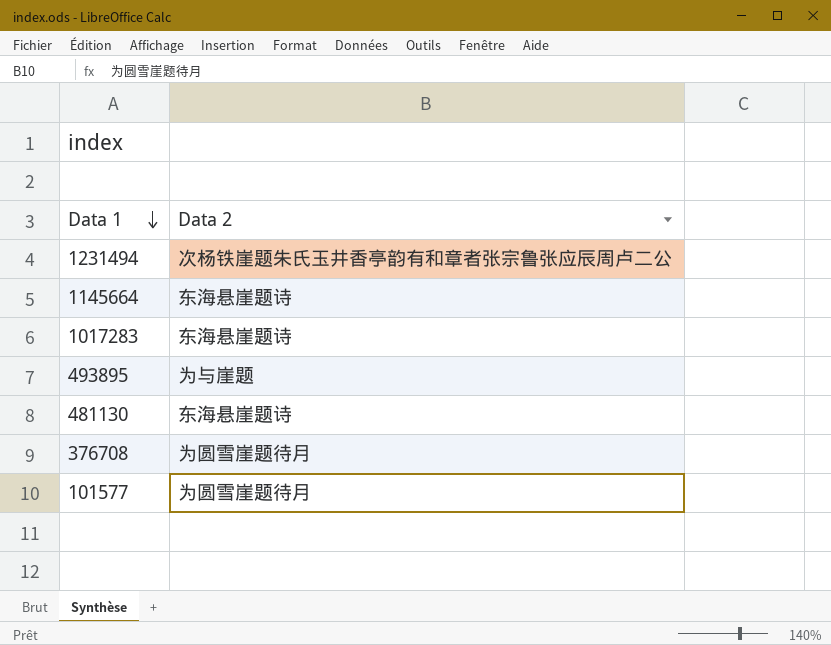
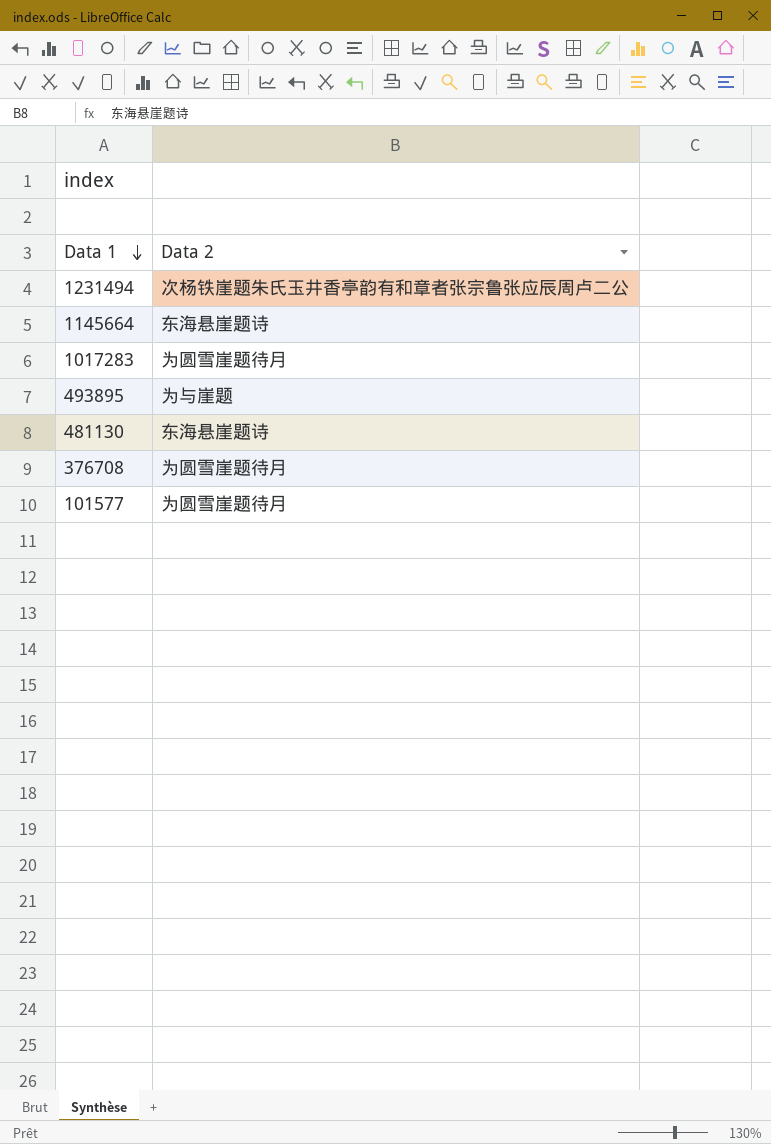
1017283 | Data 2: 东海悬崖题诗 -> 为圆雪崖题待月

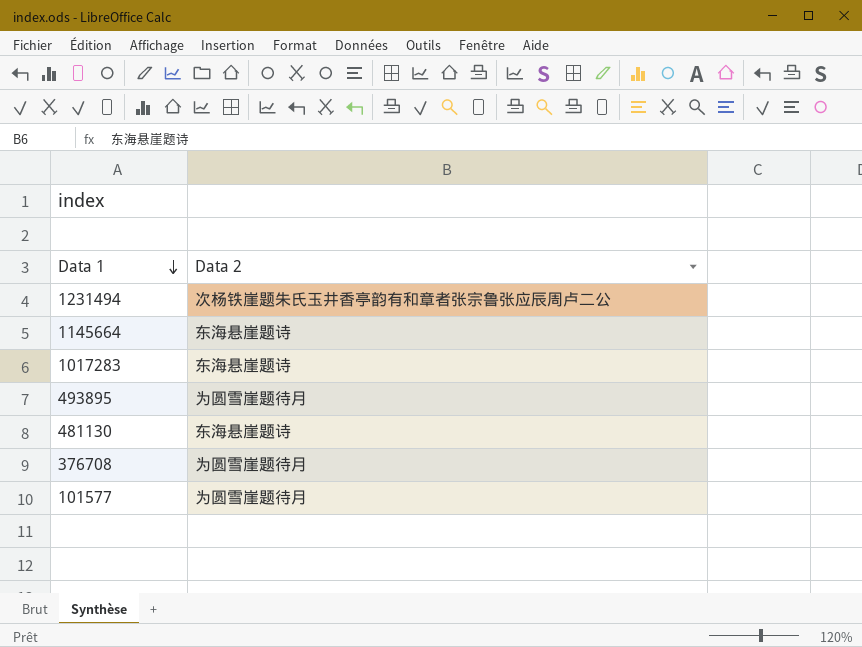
1017283 | Data 2: 为圆雪崖题待月 -> 东海悬崖题诗
493895 | Data 2: 为与崖题 -> 为圆雪崖题待月

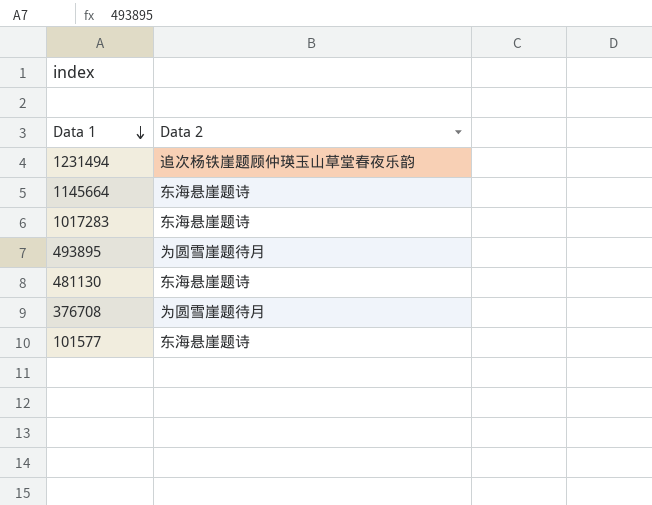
1231494 | Data 2: 次杨铁崖题朱氏玉井香亭韵有和章者张宗鲁张应辰周卢二公 -> 追次杨铁崖题顾仲瑛玉山草堂春夜乐韵
101577 | Data 2: 为圆雪崖题待月 -> 东海悬崖题诗

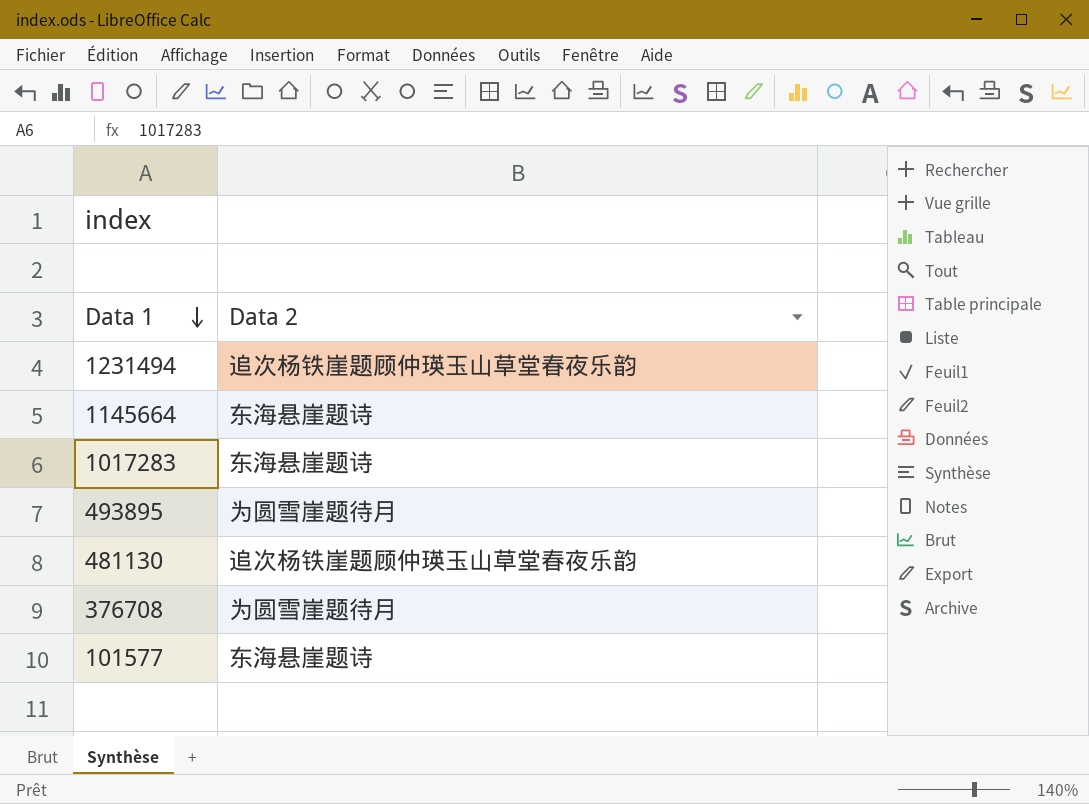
481130 | Data 2: 东海悬崖题诗 -> 追次杨铁崖题顾仲瑛玉山草堂春夜乐韵

